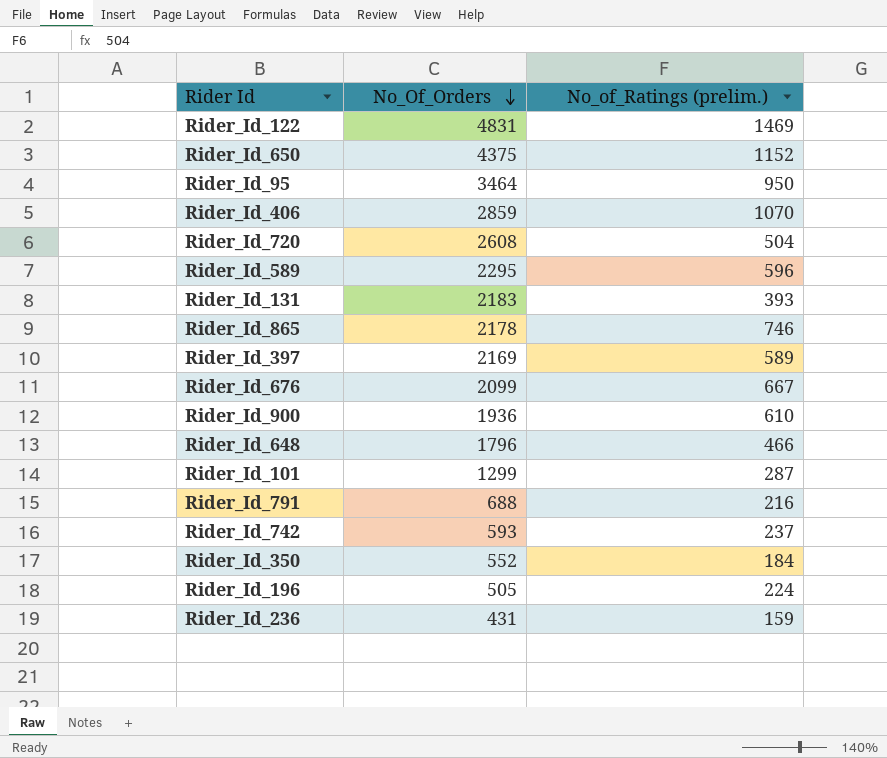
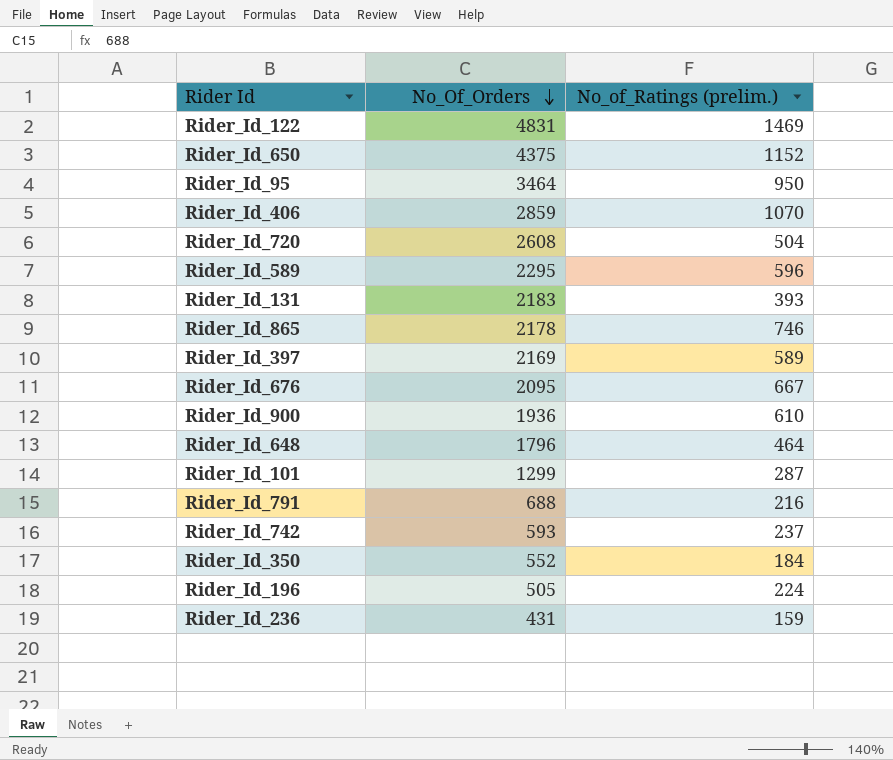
Rider_Id_676 | No_Of_Orders: 2099 -> 2095
Rider_Id_648 | No_of_Ratings (prelim.): 466 -> 464

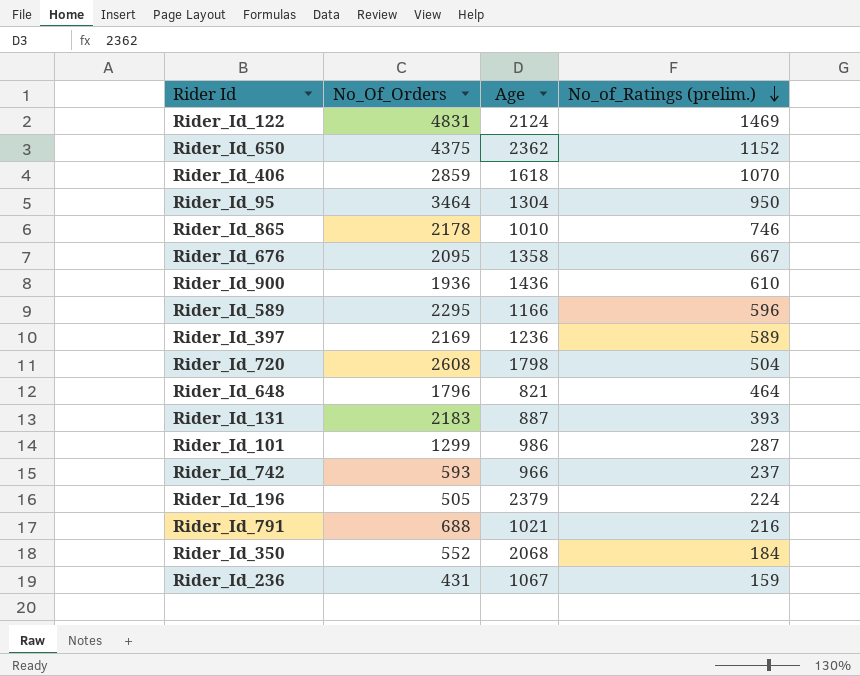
row order: No_Of_Orders descending -> No_of_Ratings (prelim.) descending
column Age | position: none -> 3

